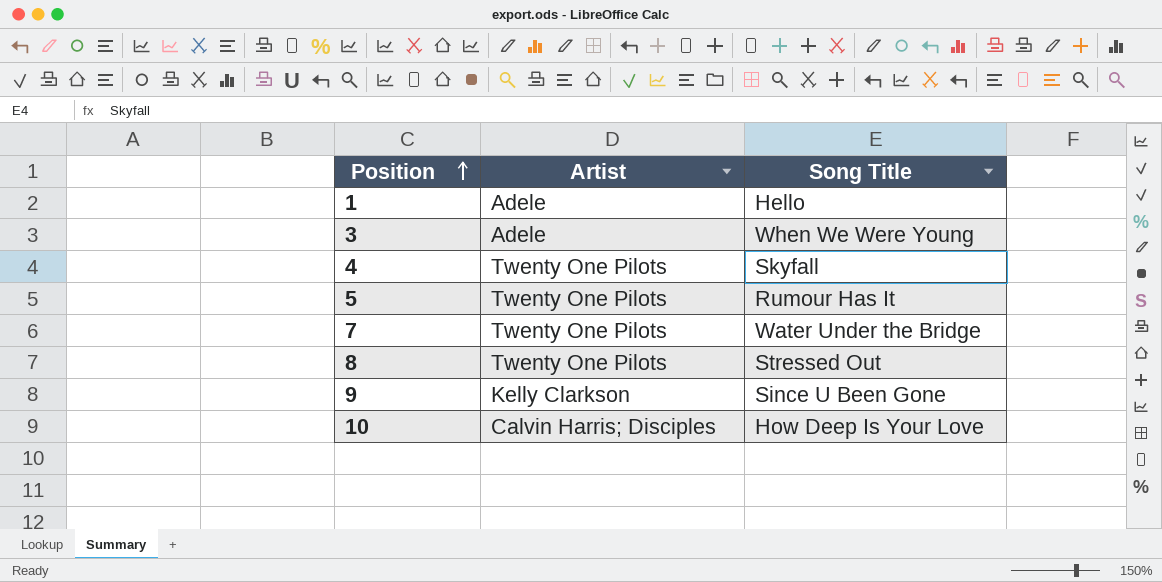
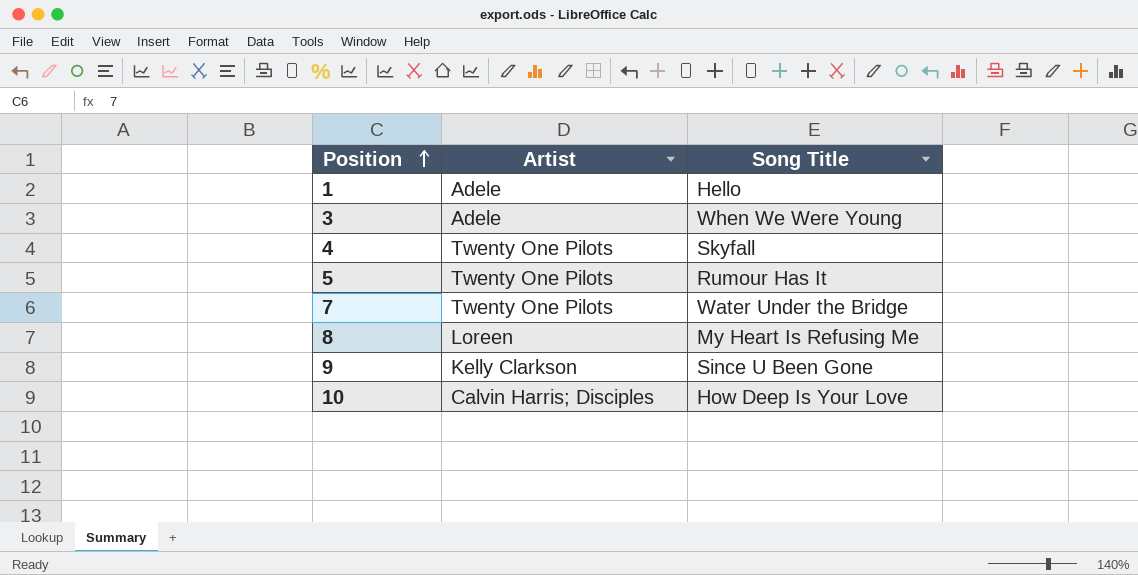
8 | Artist: Twenty One Pilots -> Loreen
8 | Song Title: Stressed Out -> My Heart Is Refusing Me

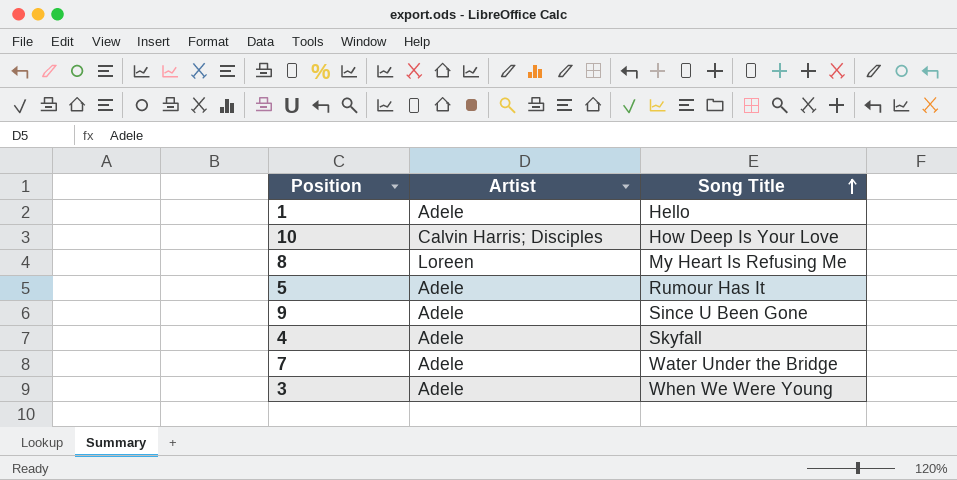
row order: Position ascending -> Song Title ascending
5 | Artist: Twenty One Pilots -> Adele
9 | Artist: Kelly Clarkson -> Adele
4 | Artist: Twenty One Pilots -> Adele
7 | Artist: Twenty One Pilots -> Adele

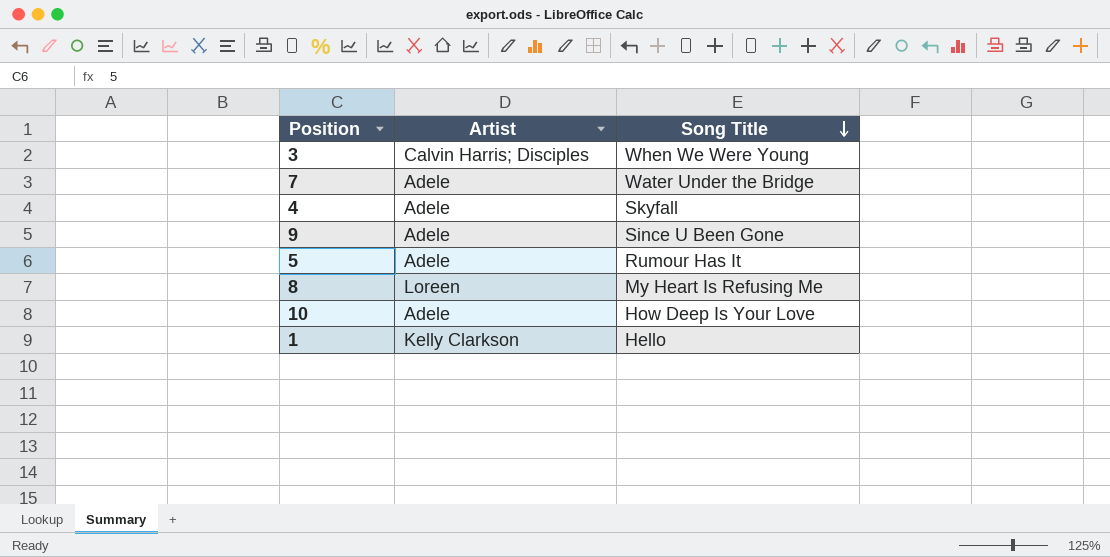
row order: Song Title ascending -> Song Title descending
3 | Artist: Adele -> Calvin Harris; Disciples
10 | Artist: Calvin Harris; Disciples -> Adele
1 | Artist: Adele -> Kelly Clarkson

